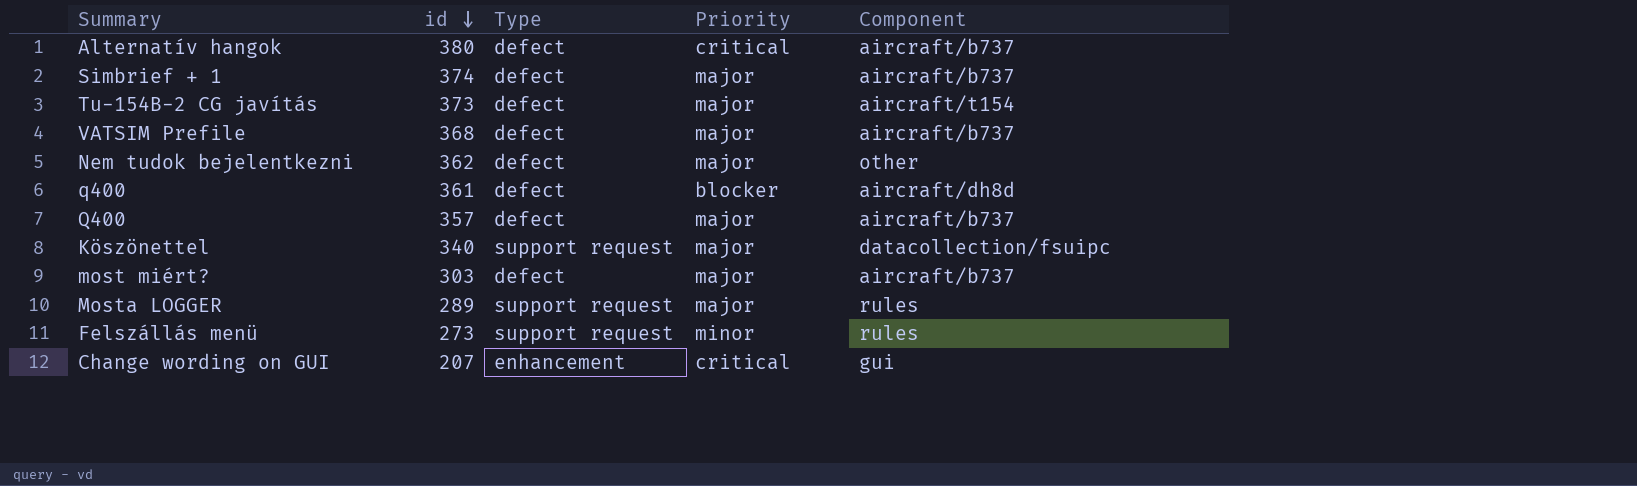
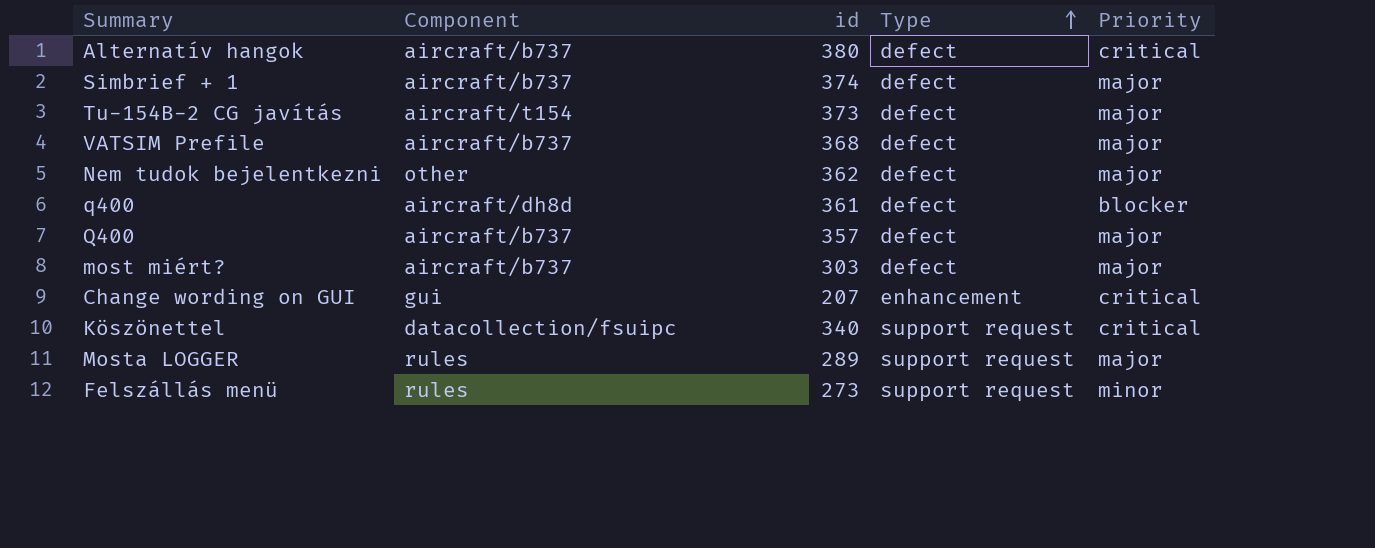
row order: id descending -> Type ascending
column Component | position: 5 -> 2
Köszönettel | Priority: major -> critical

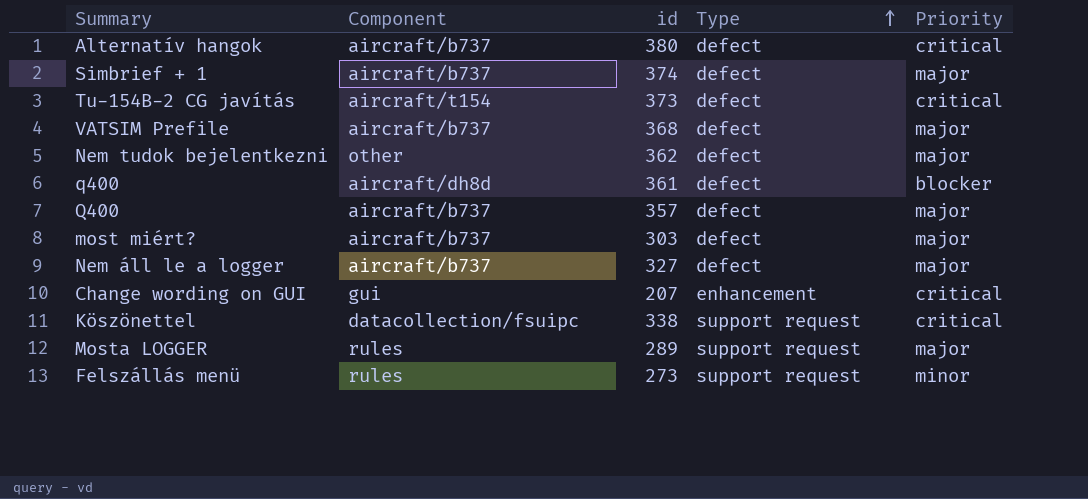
Tu-154B-2 CG javítás | Priority: major -> critical
row Nem áll le a logger: none -> aircraft/b737 | 327 | defect | major
Köszönettel | id: 340 -> 338

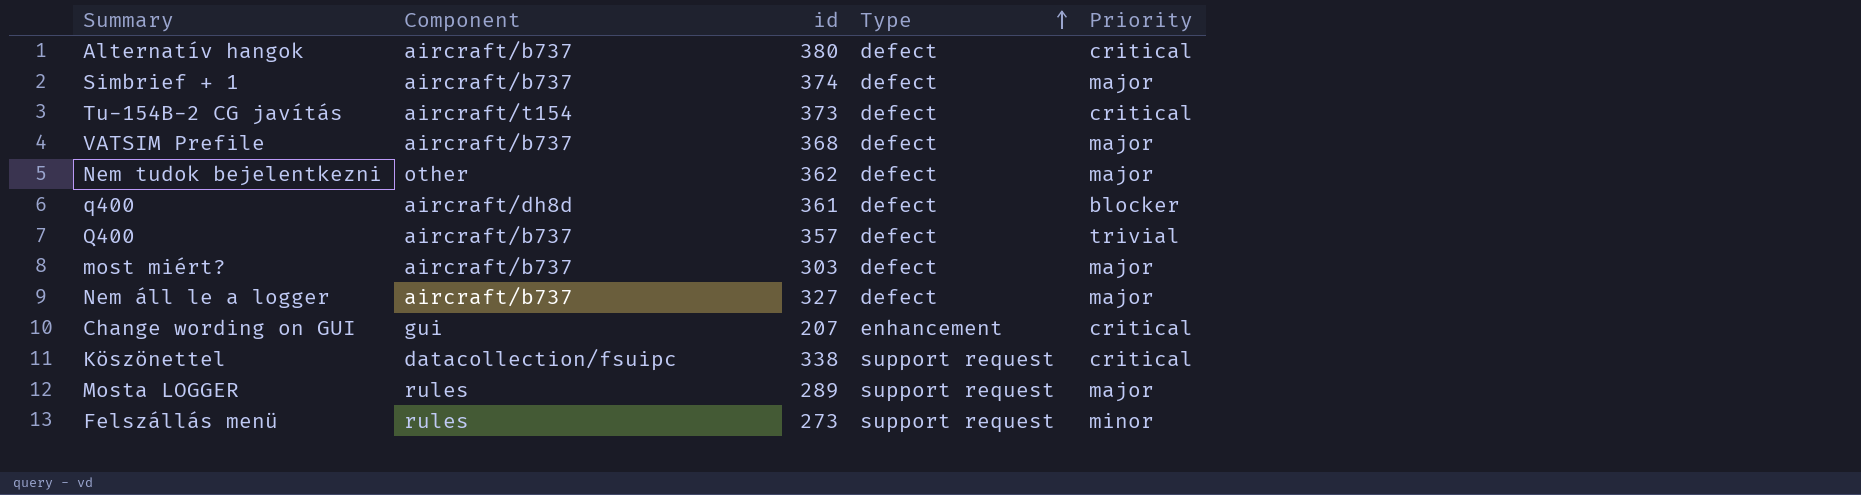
Q400 | Priority: major -> trivial

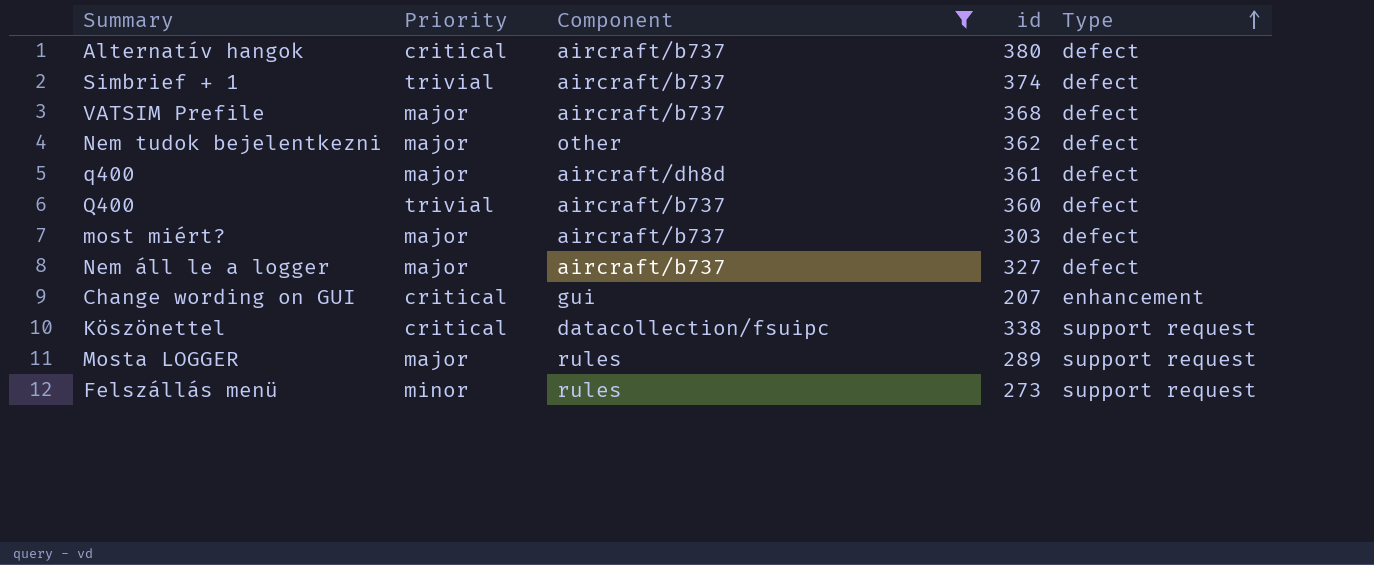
filter: none -> Component != aircraft/t154
column Priority | position: 5 -> 2
Simbrief + 1 | Priority: major -> trivial
q400 | Priority: blocker -> major
Q400 | id: 357 -> 360

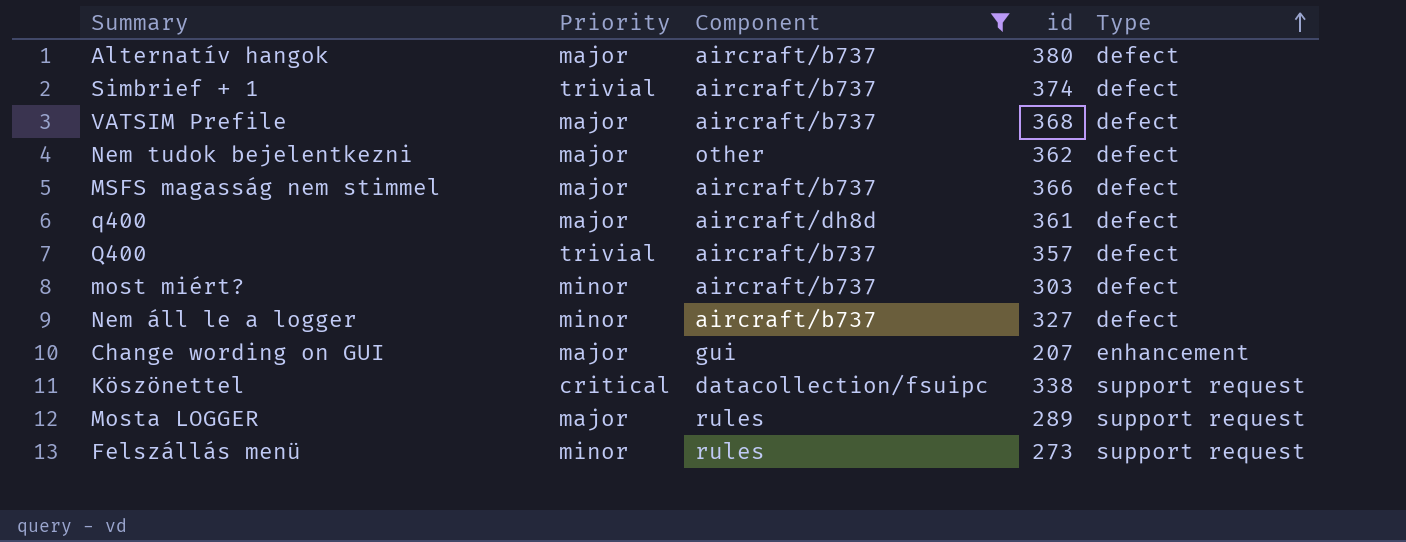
Alternatív hangok | Priority: critical -> major
row MSFS magasság nem stimmel: none -> major | aircraft/b737 | 366 | defect
Q400 | id: 360 -> 357
most miért? | Priority: major -> minor
Nem áll le a logger | Priority: major -> minor
Change wording on GUI | Priority: critical -> major

